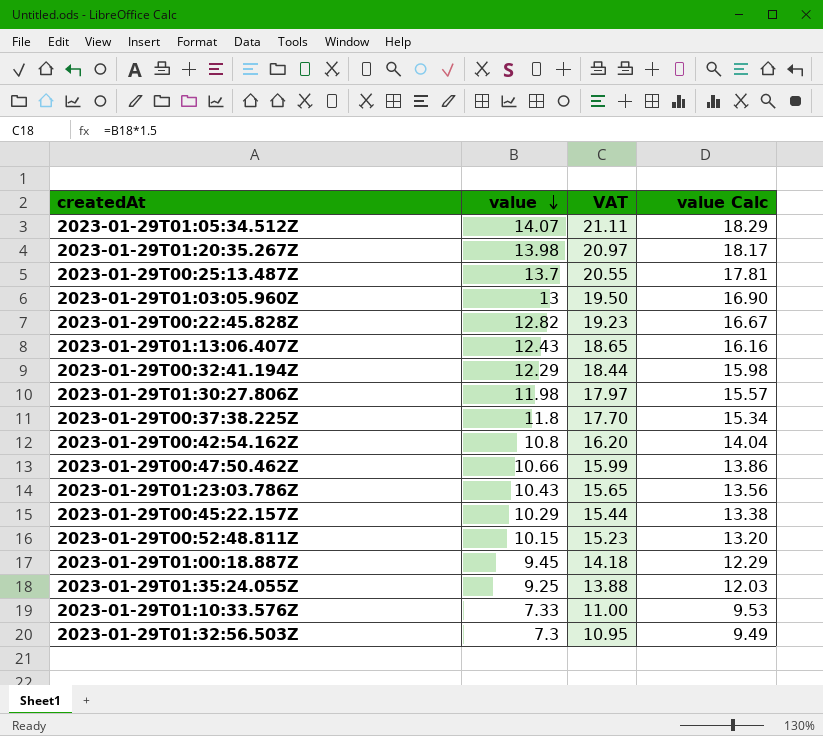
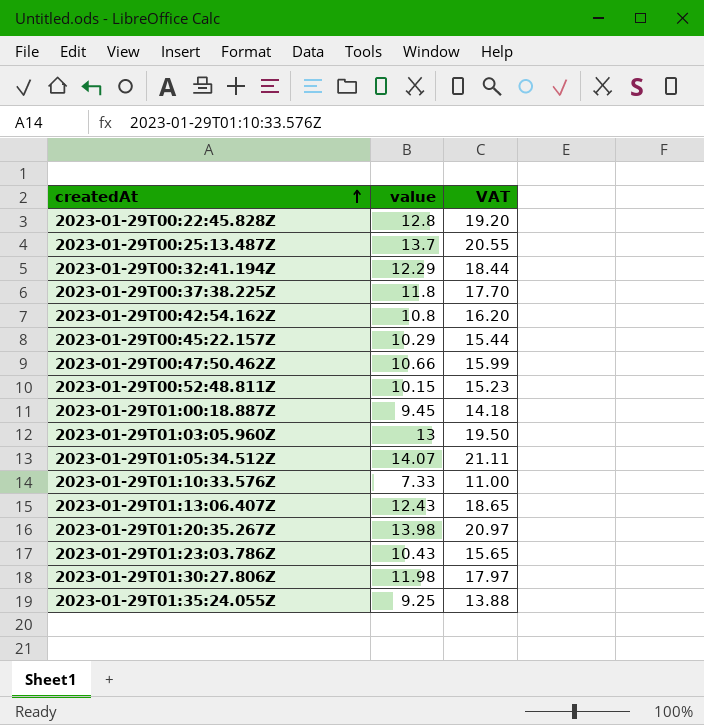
row order: value descending -> createdAt ascending
column value Calc | formula: [value] * 1.3 -> none
row 2023-01-29T01:32:56.503Z: 7.3 | 10.95 | 9.49 -> none
2023-01-29T00:22:45.828Z | value: 12.82 -> 12.8
2023-01-29T00:22:45.828Z | VAT: 19.23 -> 19.20

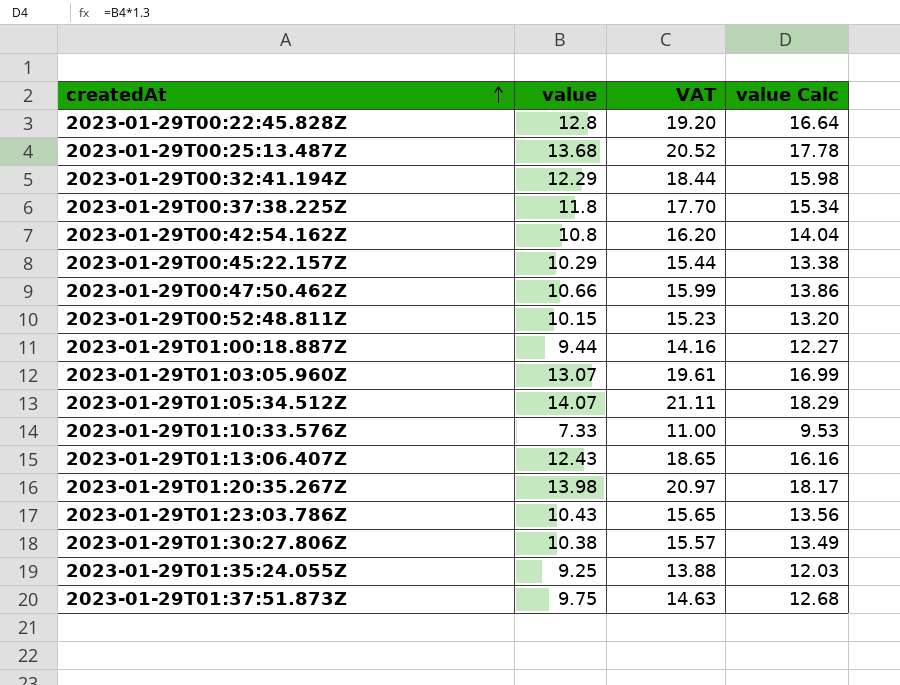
column value Calc | formula: none -> [value] * 1.3
2023-01-29T00:25:13.487Z | value: 13.7 -> 13.68
2023-01-29T00:25:13.487Z | VAT: 20.55 -> 20.52
2023-01-29T01:00:18.887Z | value: 9.45 -> 9.44
2023-01-29T01:00:18.887Z | VAT: 14.18 -> 14.16
2023-01-29T01:03:05.960Z | value: 13 -> 13.07
2023-01-29T01:03:05.960Z | VAT: 19.50 -> 19.61
2023-01-29T01:30:27.806Z | value: 11.98 -> 10.38
2023-01-29T01:30:27.806Z | VAT: 17.97 -> 15.57
row 2023-01-29T01:37:51.873Z: none -> 9.75 | 14.63 | 12.68

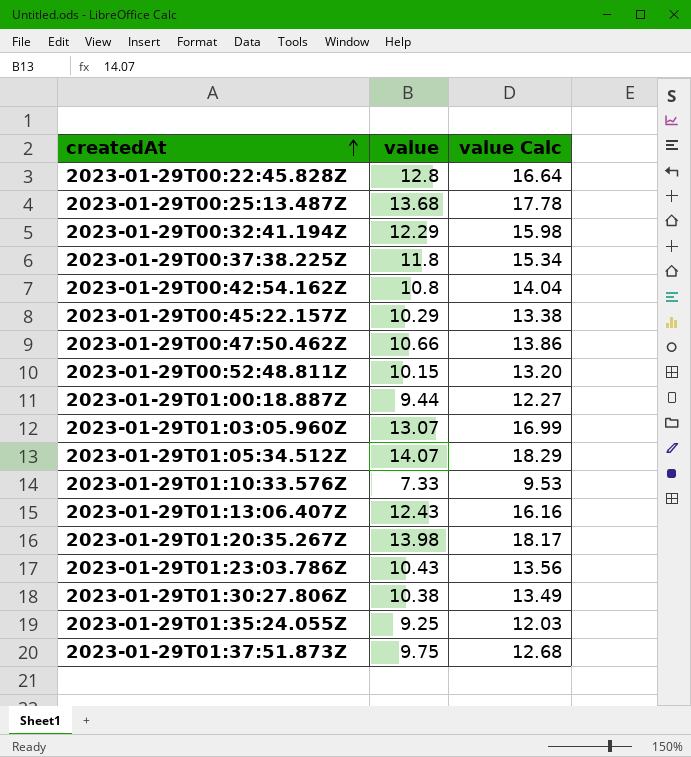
column VAT | formula: [value] * 1.5 -> none

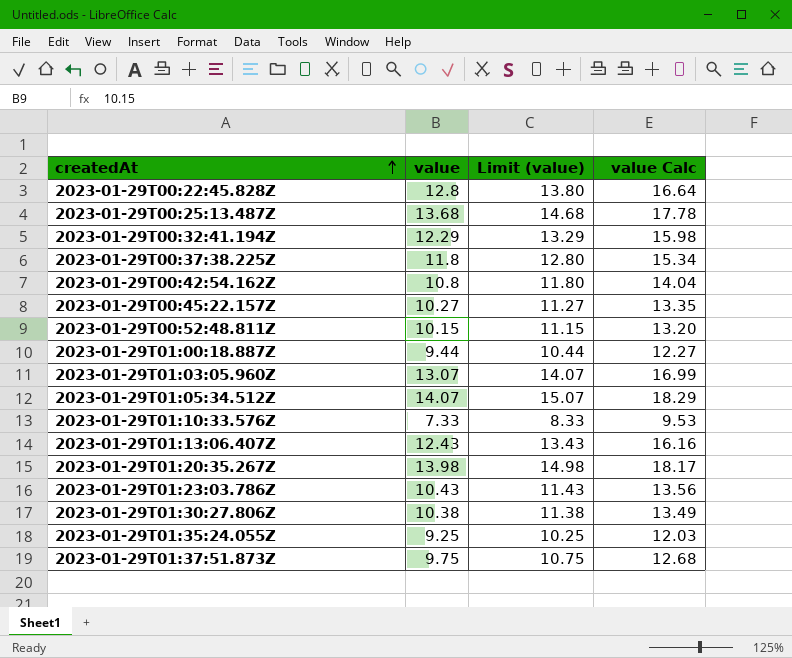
column Limit (value) | formula: none -> [value] + 1
row 2023-01-29T00:47:50.462Z: 10.66 | 13.86 -> none
2023-01-29T00:45:22.157Z | value: 10.29 -> 10.27
2023-01-29T00:45:22.157Z | value Calc: 13.38 -> 13.35

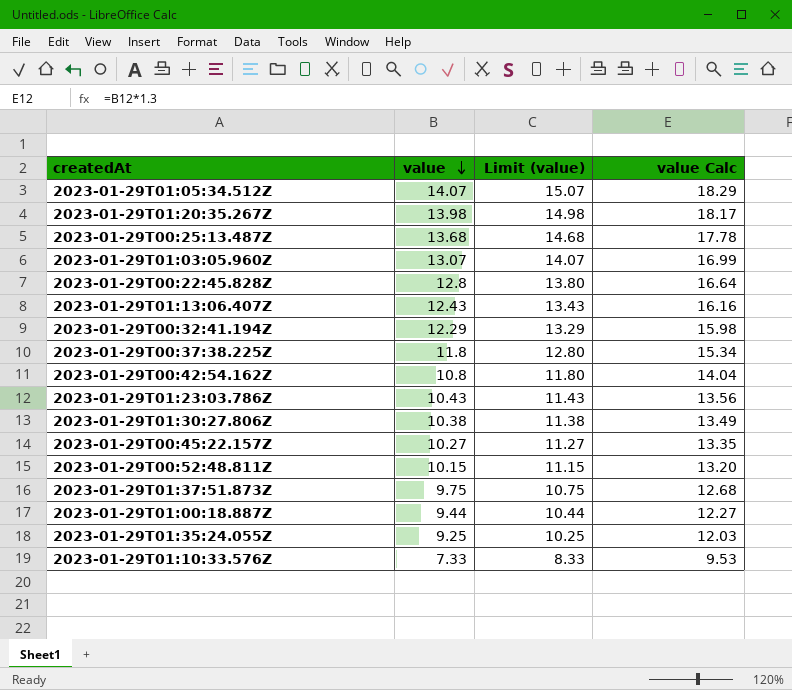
row order: createdAt ascending -> value descending

